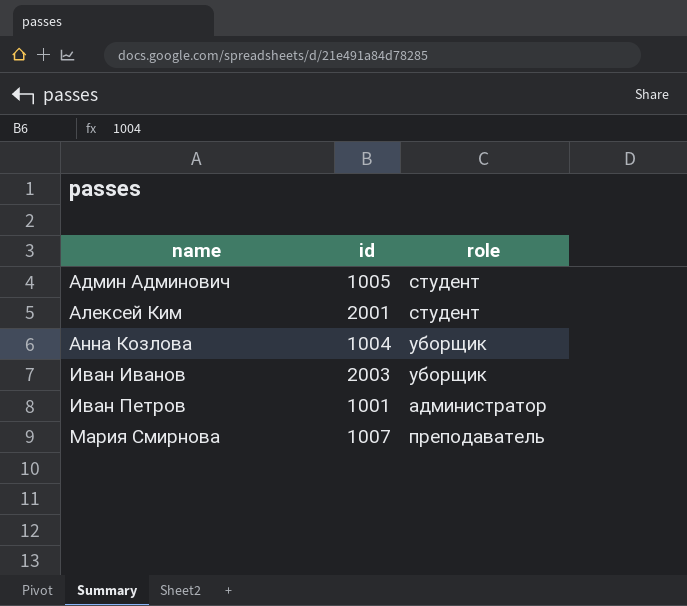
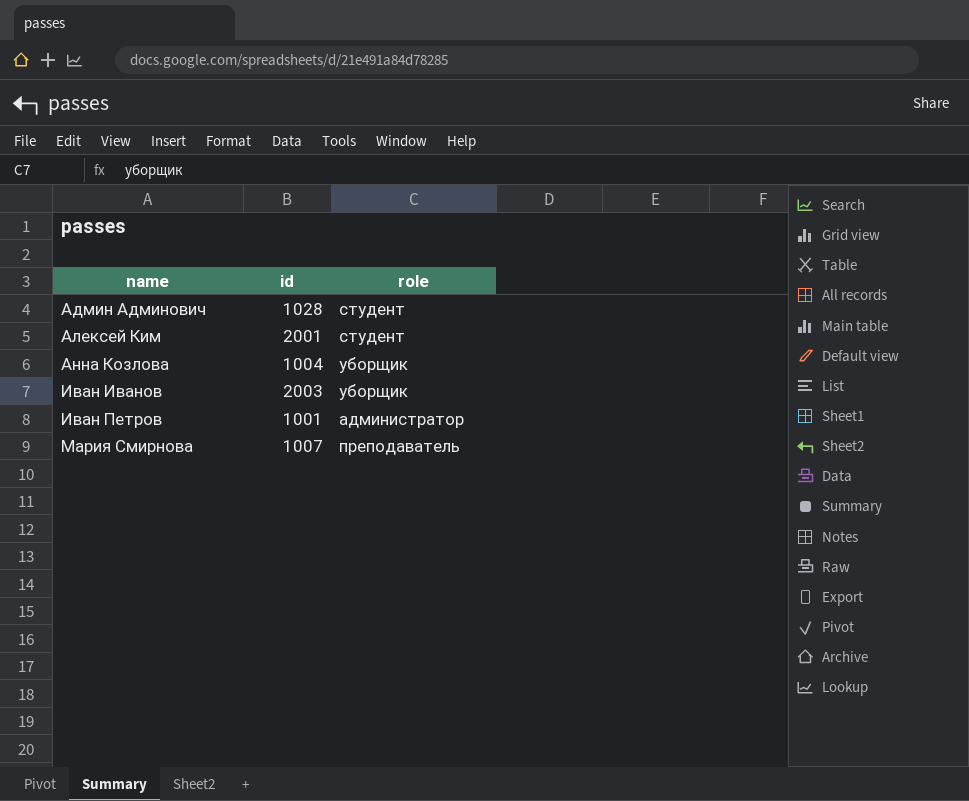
Админ Админович | id: 1005 -> 1028

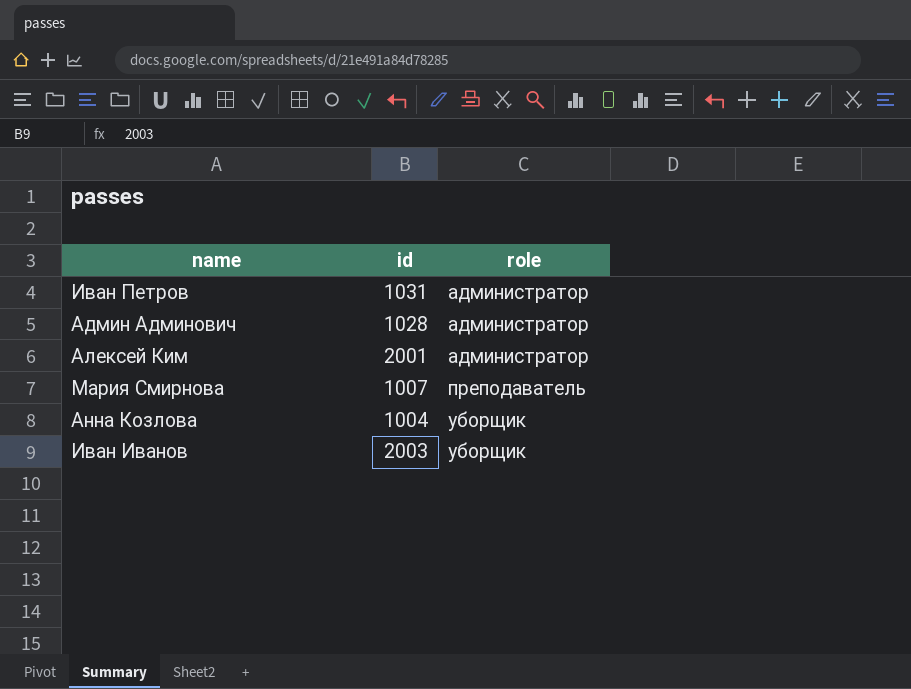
row order: name ascending -> role ascending
Иван Петров | id: 1001 -> 1031
Админ Админович | role: студент -> администратор
Алексей Ким | role: студент -> администратор

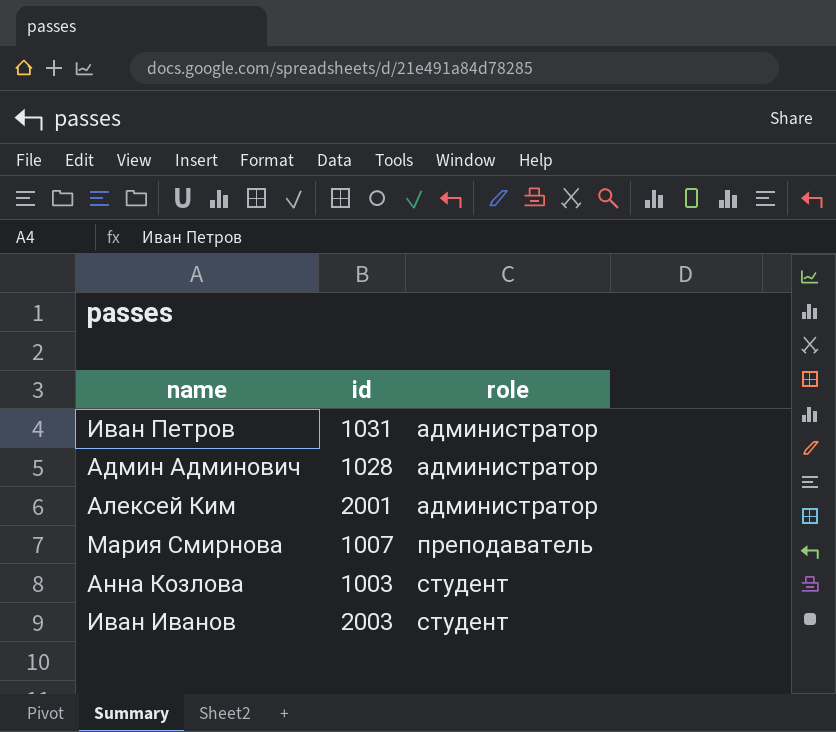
Анна Козлова | id: 1004 -> 1003
Анна Козлова | role: уборщик -> студент
Иван Иванов | role: уборщик -> студент

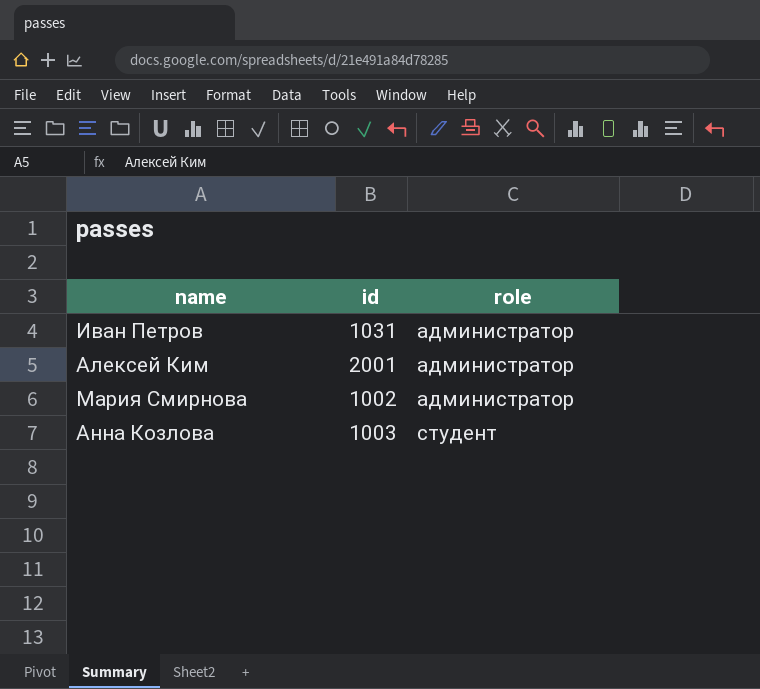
row Админ Админович: 1028 | администратор -> none
row Иван Иванов: 2003 | студент -> none
Мария Смирнова | id: 1007 -> 1002
Мария Смирнова | role: преподаватель -> администратор

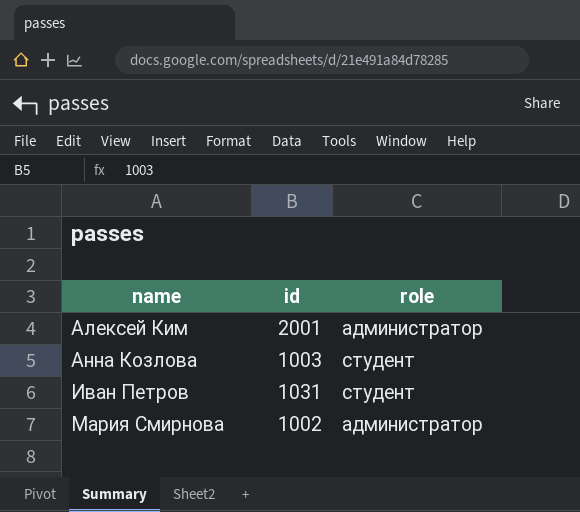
row order: role ascending -> name ascending
Иван Петров | role: администратор -> студент

